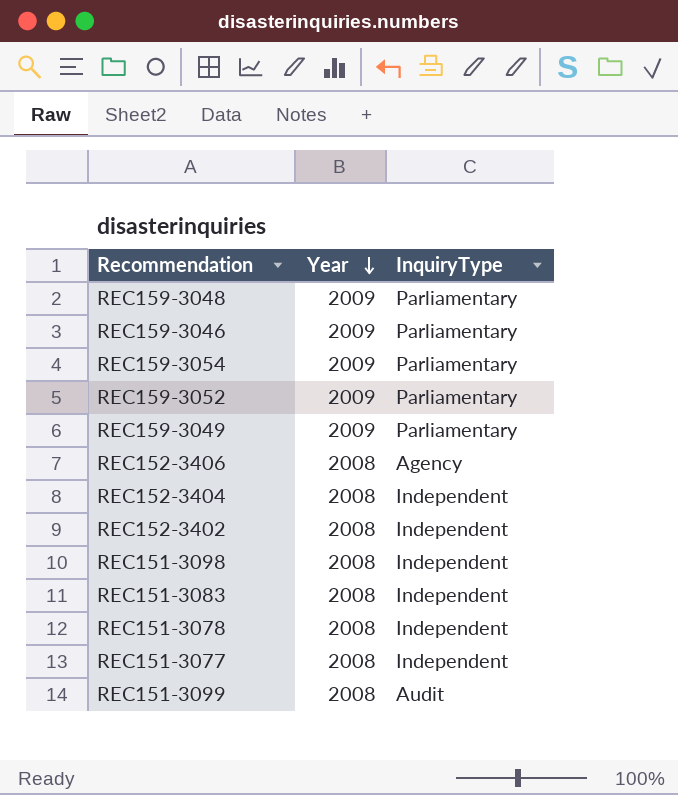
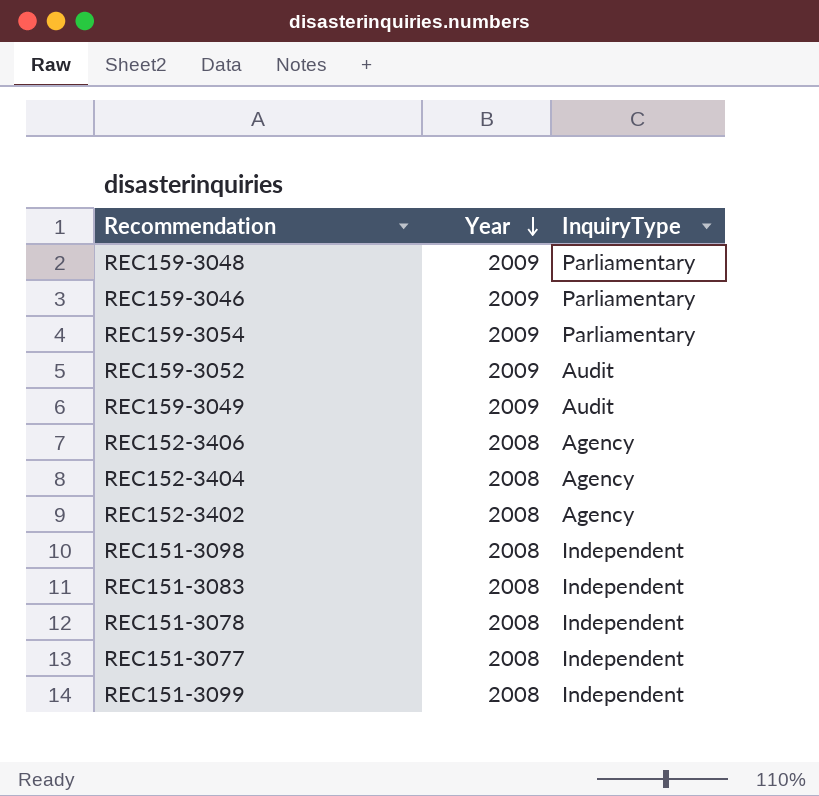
REC159-3052 | InquiryType: Parliamentary -> Audit
REC159-3049 | InquiryType: Parliamentary -> Audit
REC152-3404 | InquiryType: Independent -> Agency
REC152-3402 | InquiryType: Independent -> Agency
REC151-3099 | InquiryType: Audit -> Independent

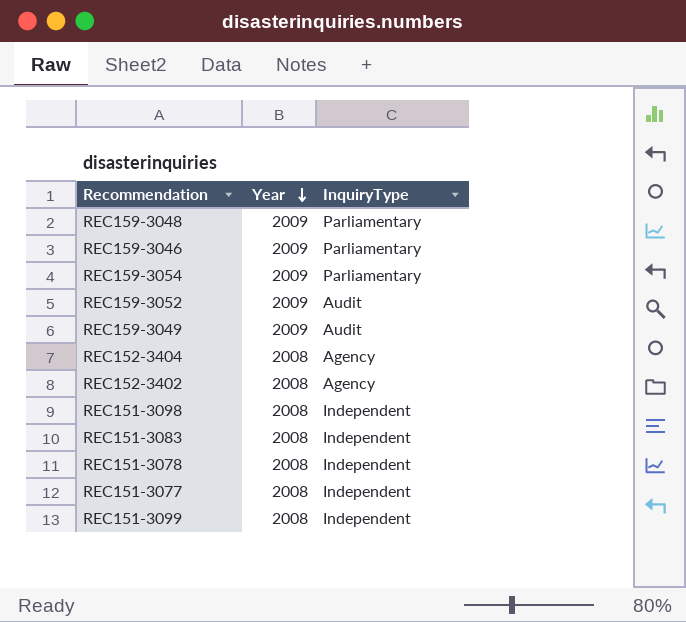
row REC152-3406: 2008 | Agency -> none

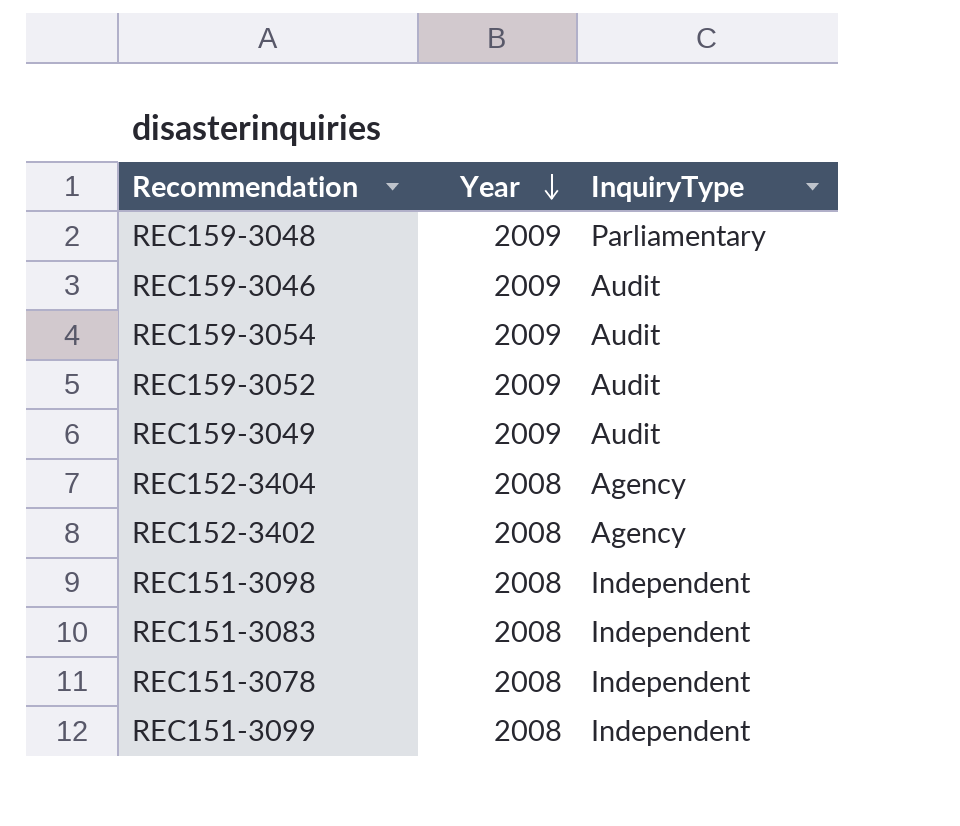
row REC151-3077: 2008 | Independent -> none
REC159-3046 | InquiryType: Parliamentary -> Audit
REC159-3054 | InquiryType: Parliamentary -> Audit

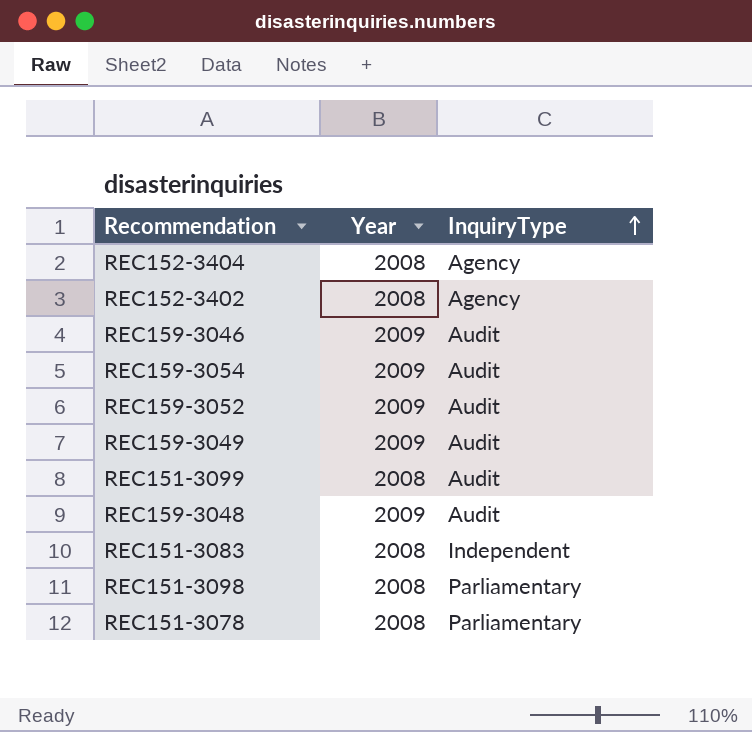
row order: Year descending -> InquiryType ascending
REC151-3099 | InquiryType: Independent -> Audit
REC159-3048 | InquiryType: Parliamentary -> Audit
REC151-3098 | InquiryType: Independent -> Parliamentary
REC151-3078 | InquiryType: Independent -> Parliamentary

